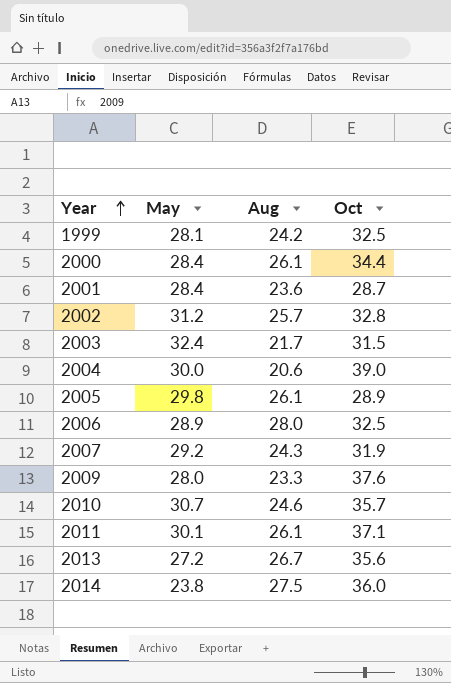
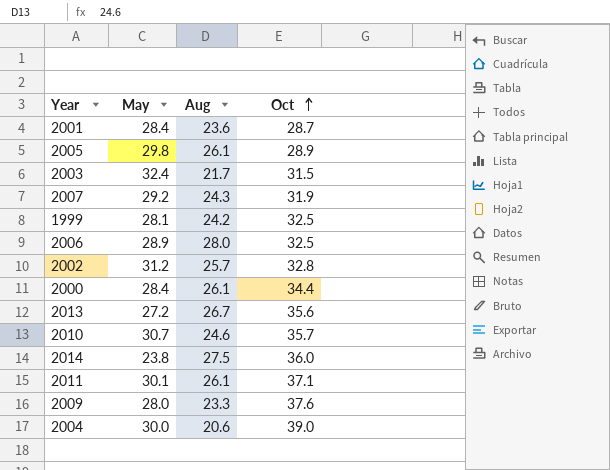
row order: Year ascending -> Oct ascending

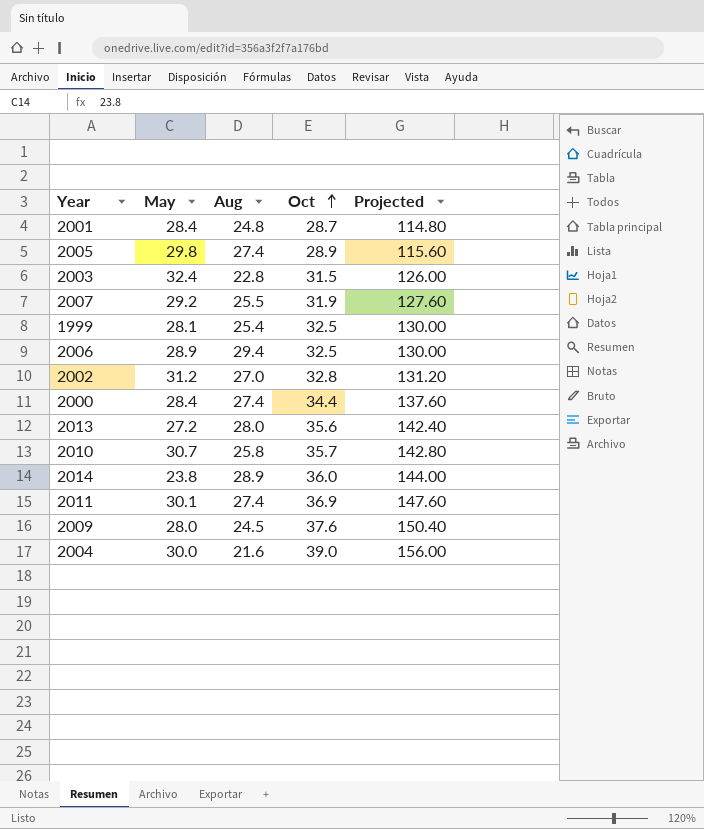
column Projected | formula: none -> [Oct] * 4
2001 | Aug: 23.6 -> 24.8
2005 | Aug: 26.1 -> 27.4
2003 | Aug: 21.7 -> 22.8
2007 | Aug: 24.3 -> 25.5
1999 | Aug: 24.2 -> 25.4
2006 | Aug: 28.0 -> 29.4
2002 | Aug: 25.7 -> 27.0
2000 | Aug: 26.1 -> 27.4
2013 | Aug: 26.7 -> 28.0
2010 | Aug: 24.6 -> 25.8
2014 | Aug: 27.5 -> 28.9
2011 | Aug: 26.1 -> 27.4
2011 | Oct: 37.1 -> 36.9
2009 | Aug: 23.3 -> 24.5
2004 | Aug: 20.6 -> 21.6

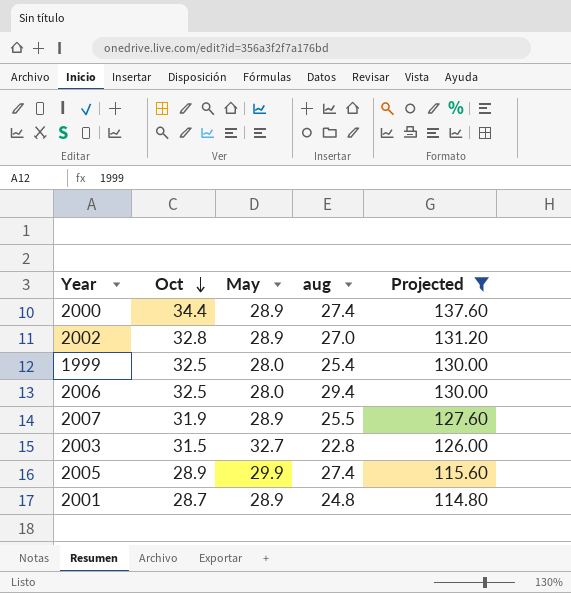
filter: none -> Projected <= 137.60
row order: Oct ascending -> Oct descending
column Oct | position: 4 -> 2
column name: Aug -> aug
2000 | May: 28.4 -> 28.9
2002 | May: 31.2 -> 28.9
1999 | May: 28.1 -> 28.0
2006 | May: 28.9 -> 28.0
2007 | May: 29.2 -> 28.9
2003 | May: 32.4 -> 32.7
2005 | May: 29.8 -> 29.9
2001 | May: 28.4 -> 28.9

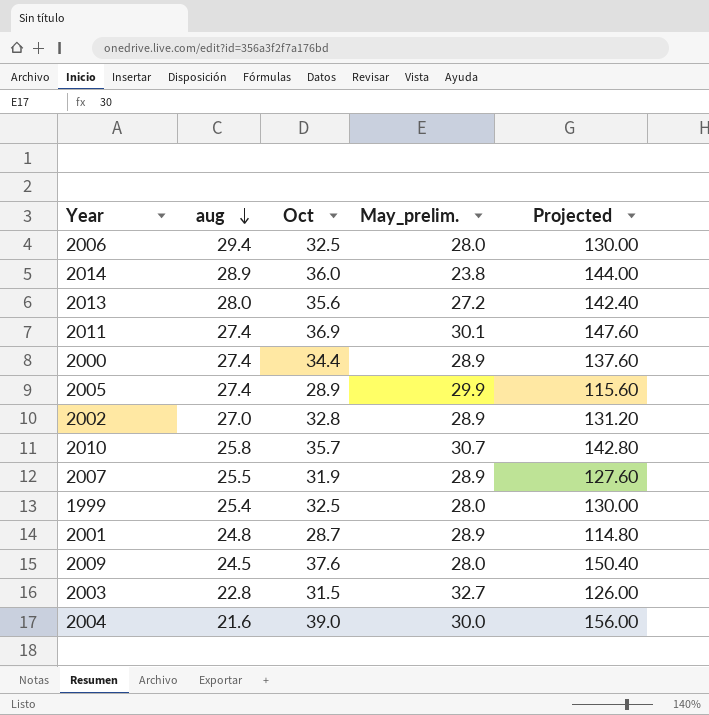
filter: Projected <= 137.60 -> none
row order: Oct descending -> aug descending
column aug | position: 4 -> 2
column name: May -> May_prelim.

